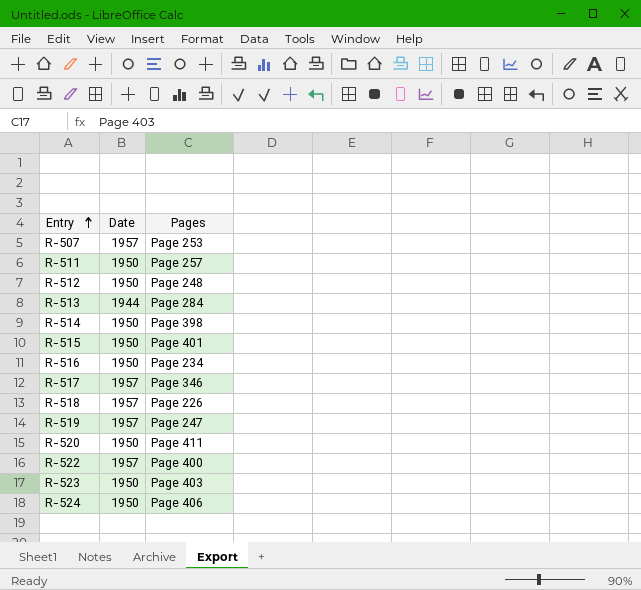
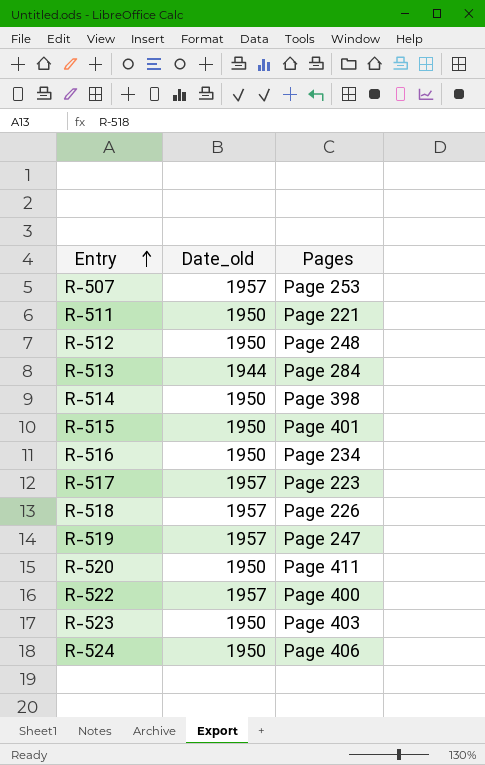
column name: Date -> Date_old
R-511 | Pages: Page 257 -> Page 221
R-517 | Pages: Page 346 -> Page 223

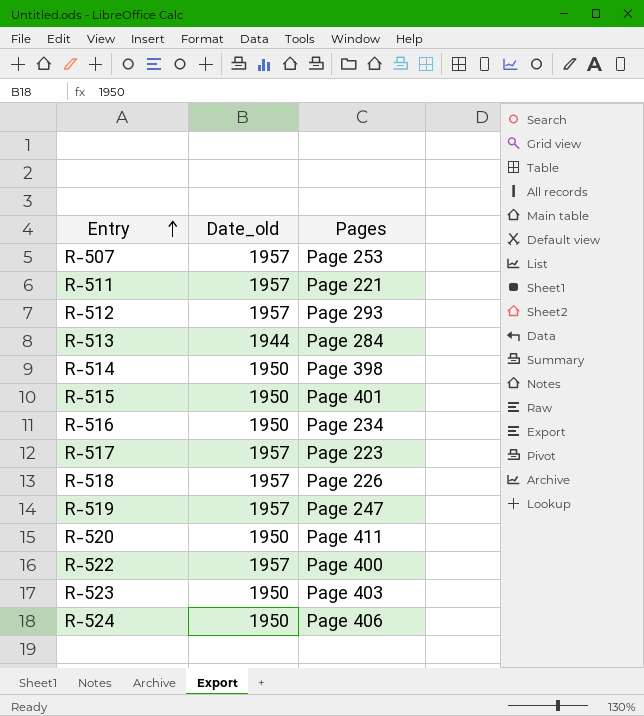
R-511 | Date_old: 1950 -> 1957
R-512 | Date_old: 1950 -> 1957
R-512 | Pages: Page 248 -> Page 293

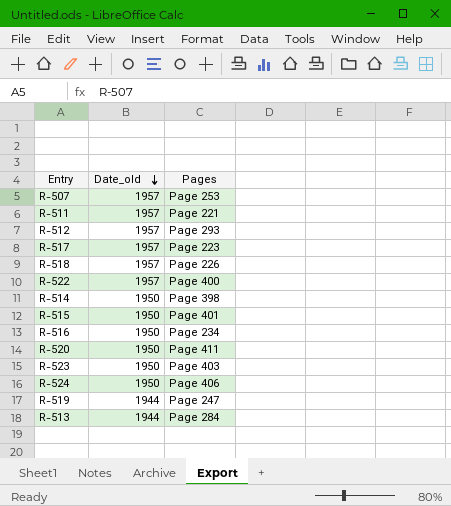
row order: Entry ascending -> Date_old descending
R-519 | Date_old: 1957 -> 1944

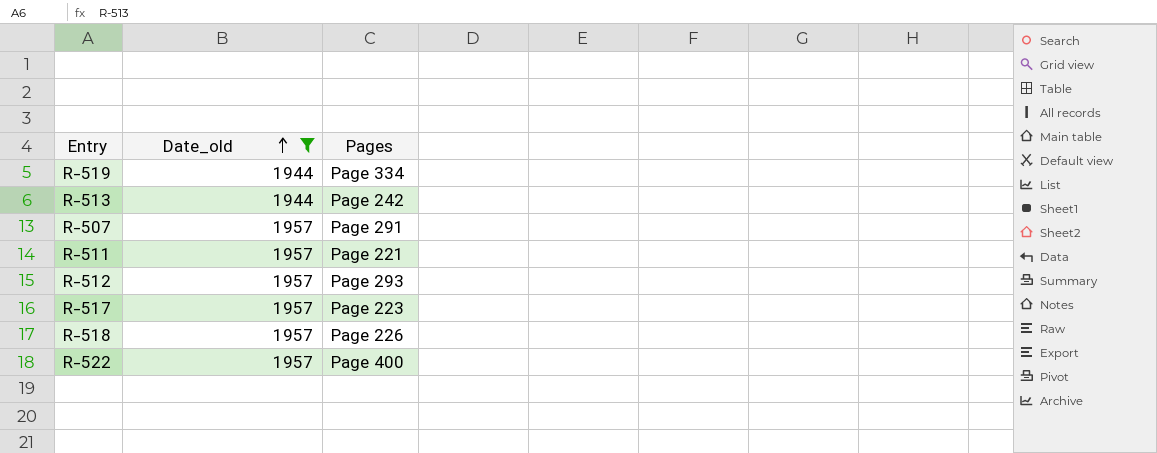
filter: none -> Date_old != 1950
row order: Date_old descending -> Date_old ascending
R-519 | Pages: Page 247 -> Page 334
R-513 | Pages: Page 284 -> Page 242
R-507 | Pages: Page 253 -> Page 291

